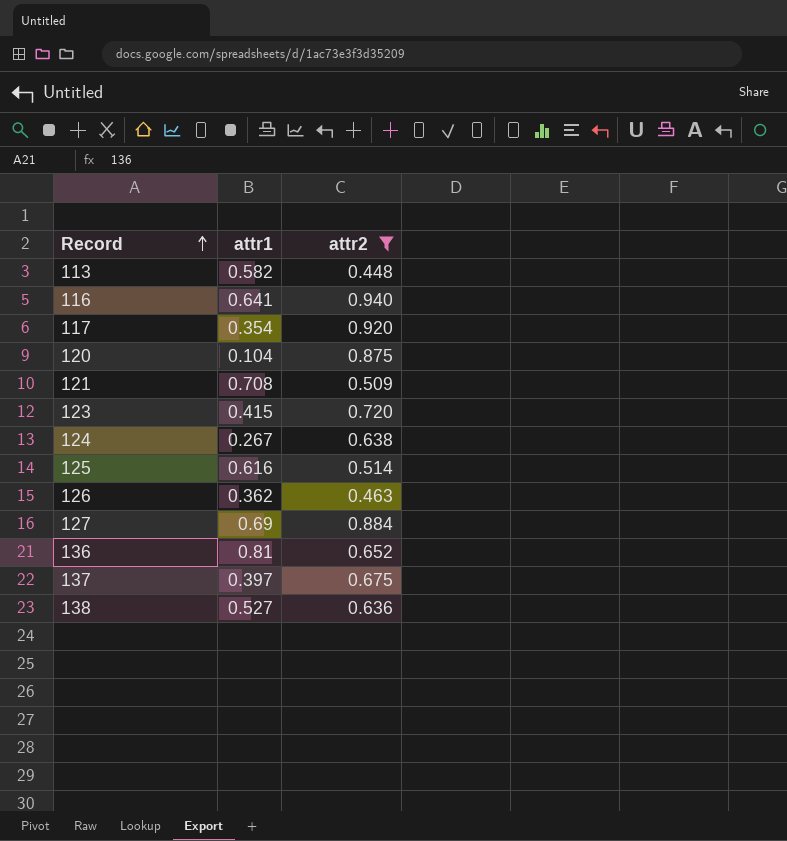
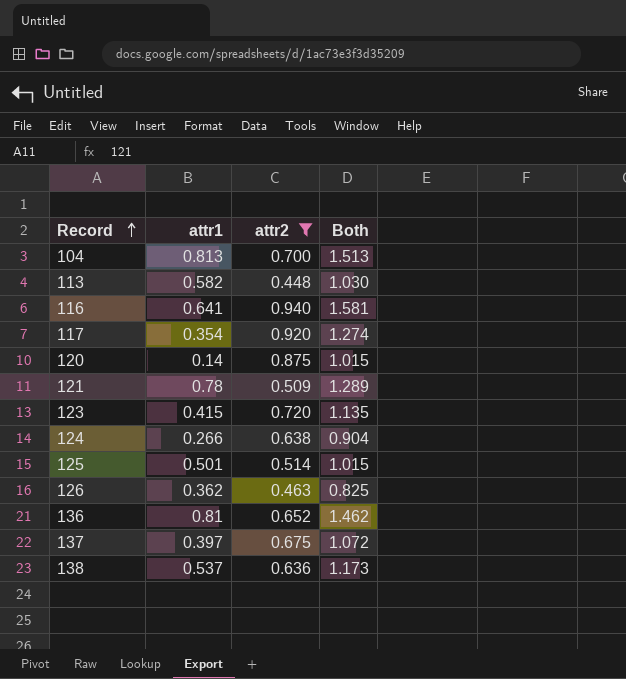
column Both | formula: none -> [attr1] + [attr2]
row 127: 0.69 | 0.884 -> none
row 104: none -> 0.813 | 0.700 | 1.513
120 | attr1: 0.104 -> 0.14
121 | attr1: 0.708 -> 0.78
124 | attr1: 0.267 -> 0.266
125 | attr1: 0.616 -> 0.501
138 | attr1: 0.527 -> 0.537

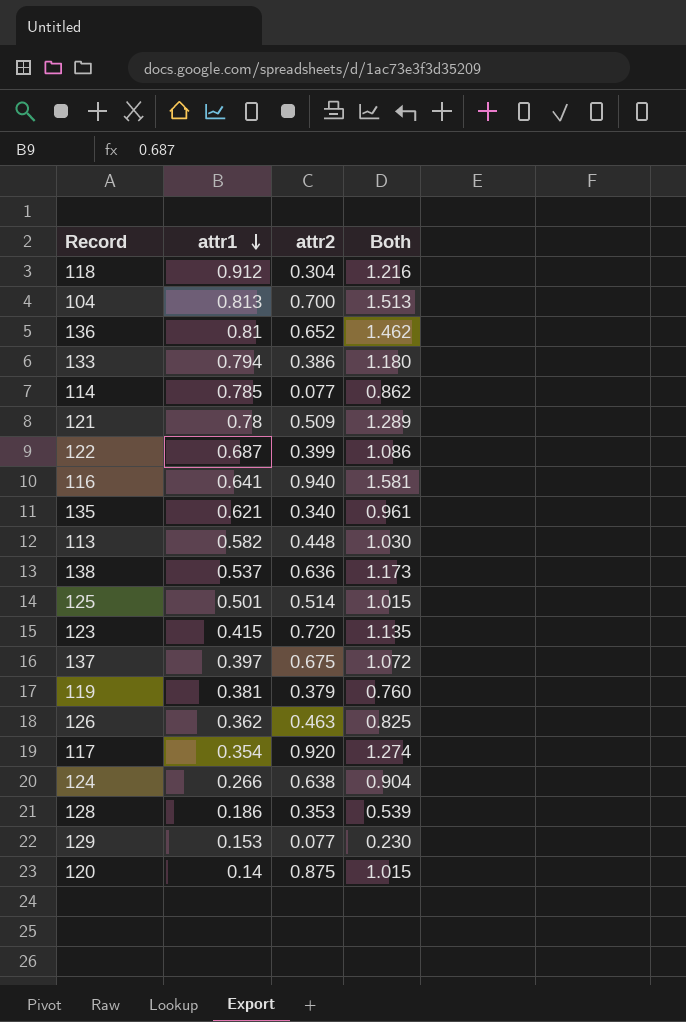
filter: attr2 >= 0.448 -> none
row order: Record ascending -> attr1 descending

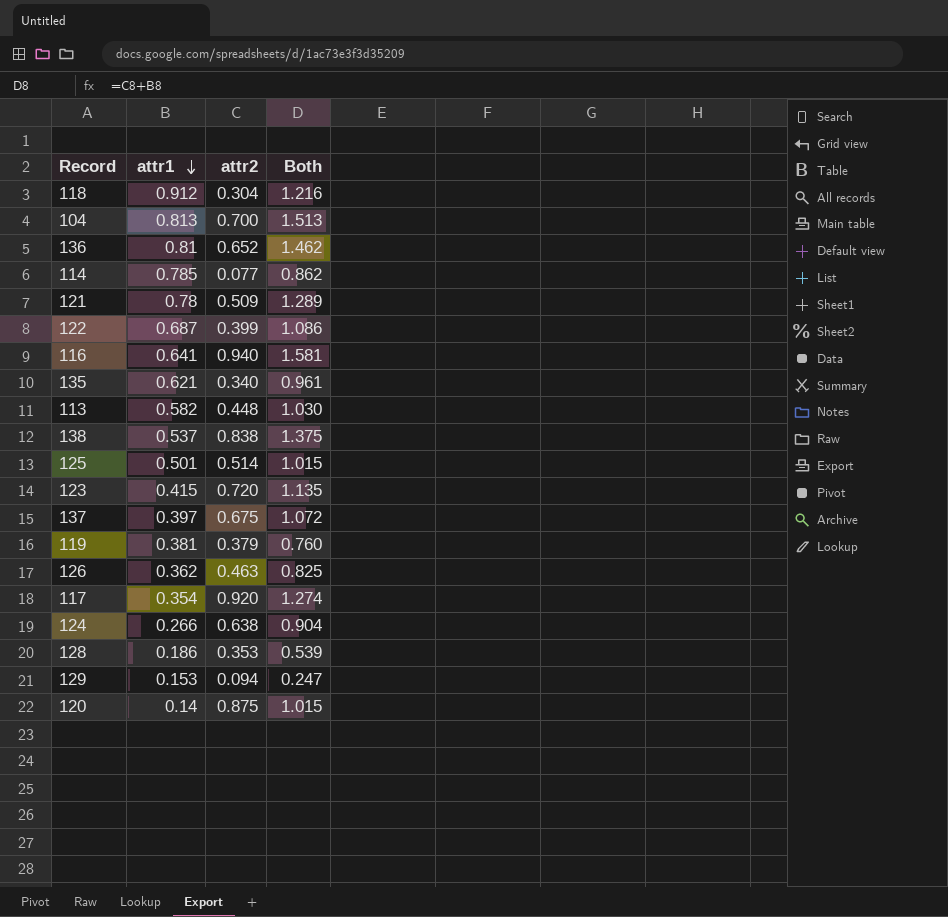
row 133: 0.794 | 0.386 | 1.180 -> none
138 | attr2: 0.636 -> 0.838
138 | Both: 1.173 -> 1.375
129 | attr2: 0.077 -> 0.094
129 | Both: 0.230 -> 0.247

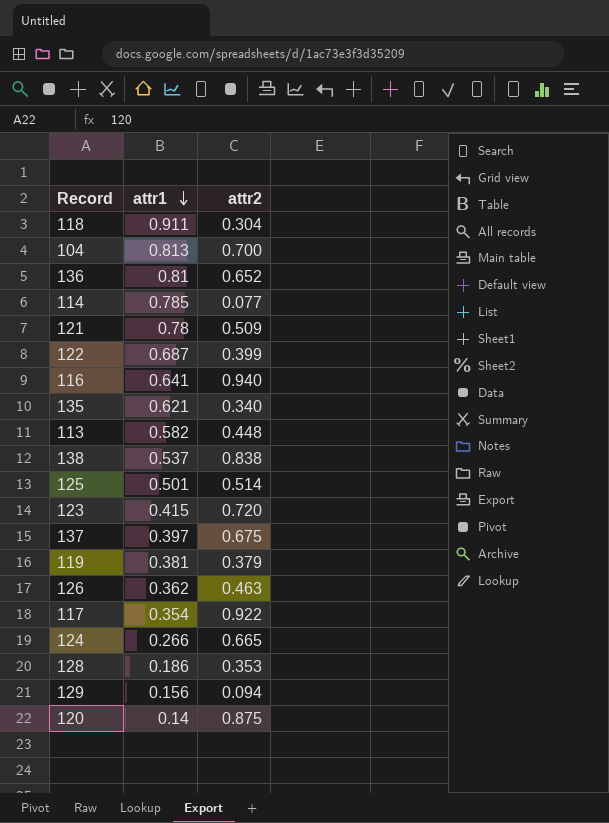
column Both | formula: [attr1] + [attr2] -> none
118 | attr1: 0.912 -> 0.911
117 | attr2: 0.920 -> 0.922
124 | attr2: 0.638 -> 0.665
129 | attr1: 0.153 -> 0.156

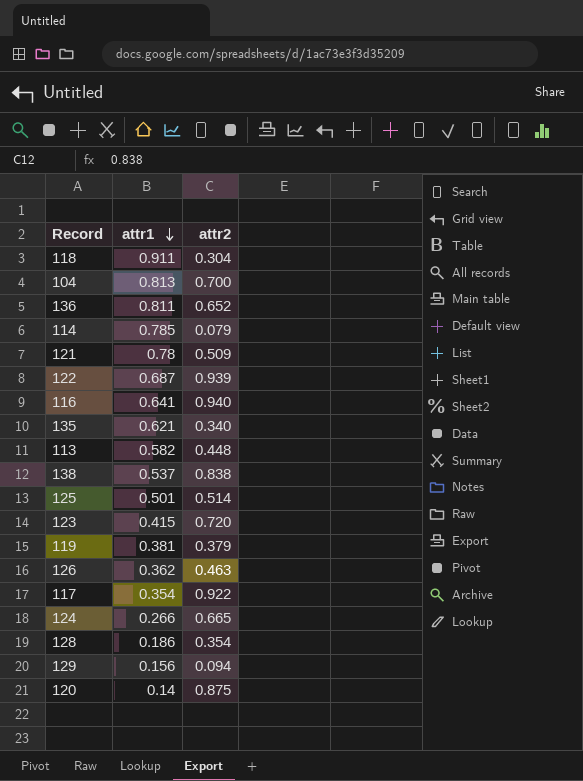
row 137: 0.397 | 0.675 -> none
136 | attr1: 0.81 -> 0.811
114 | attr2: 0.077 -> 0.079
122 | attr2: 0.399 -> 0.939
128 | attr2: 0.353 -> 0.354

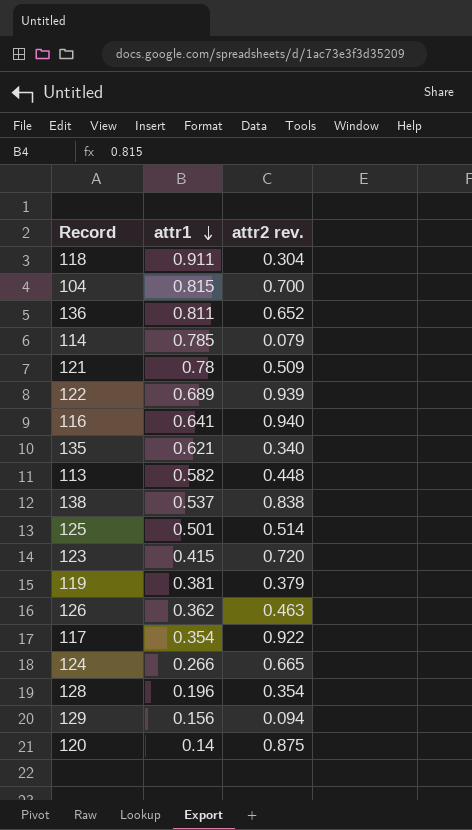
column name: attr2 -> attr2 rev.
104 | attr1: 0.813 -> 0.815
122 | attr1: 0.687 -> 0.689
128 | attr1: 0.186 -> 0.196

